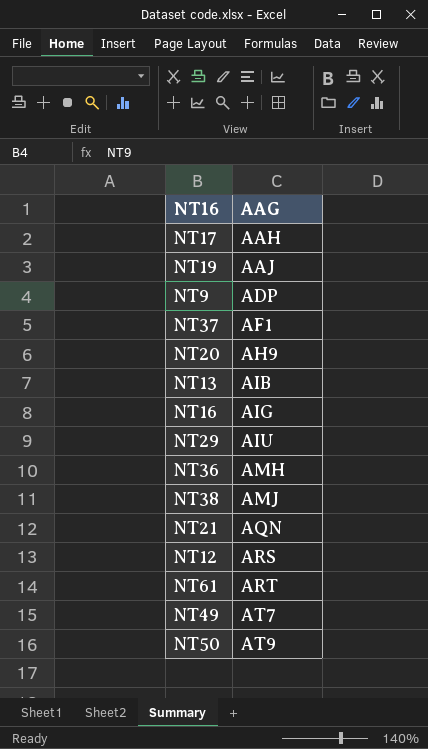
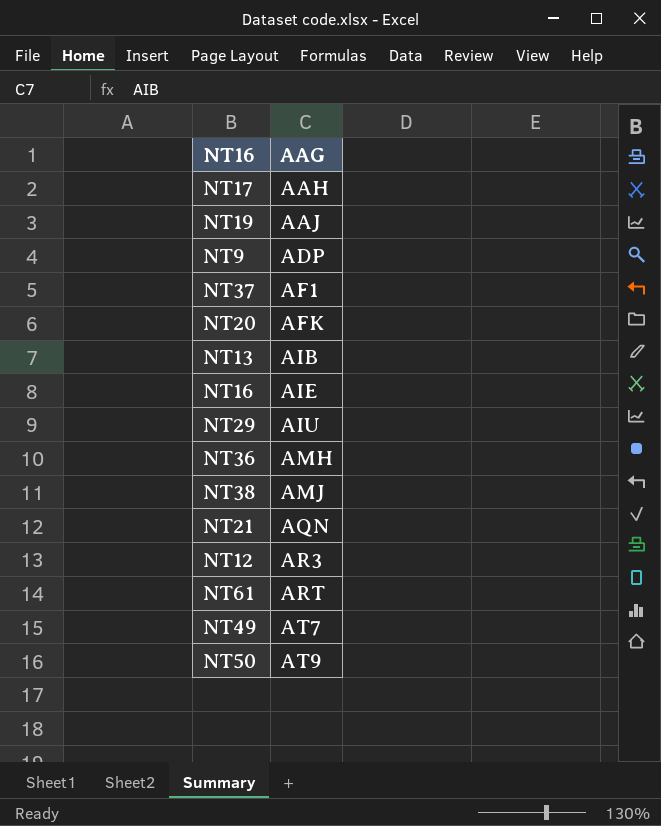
NT20 | AAG: AH9 -> AFK
NT16 | AAG: AIG -> AIE
NT12 | AAG: ARS -> AR3

